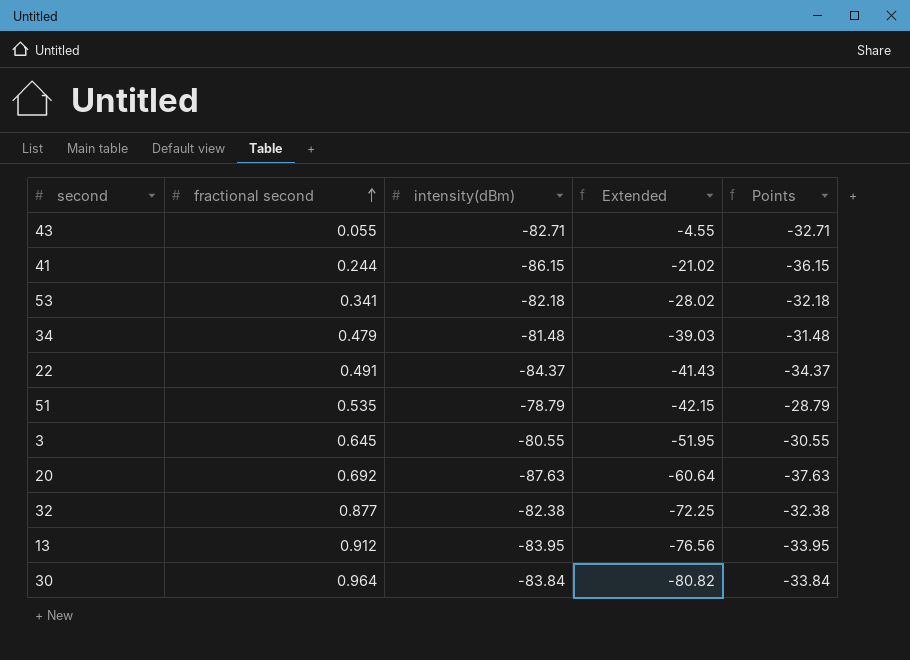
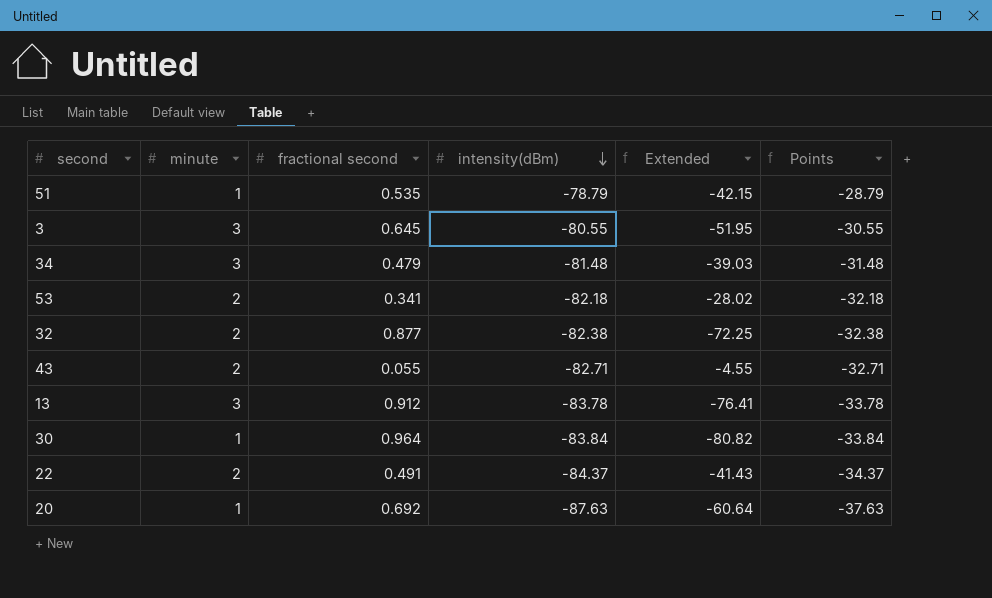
row order: fractional second ascending -> intensity(dBm) descending
column minute | position: none -> 2
row 41: 0.244 | -86.15 | -21.02 | -36.15 -> none
13 | intensity(dBm): -83.95 -> -83.78
13 | Extended: -76.56 -> -76.41
13 | Points: -33.95 -> -33.78

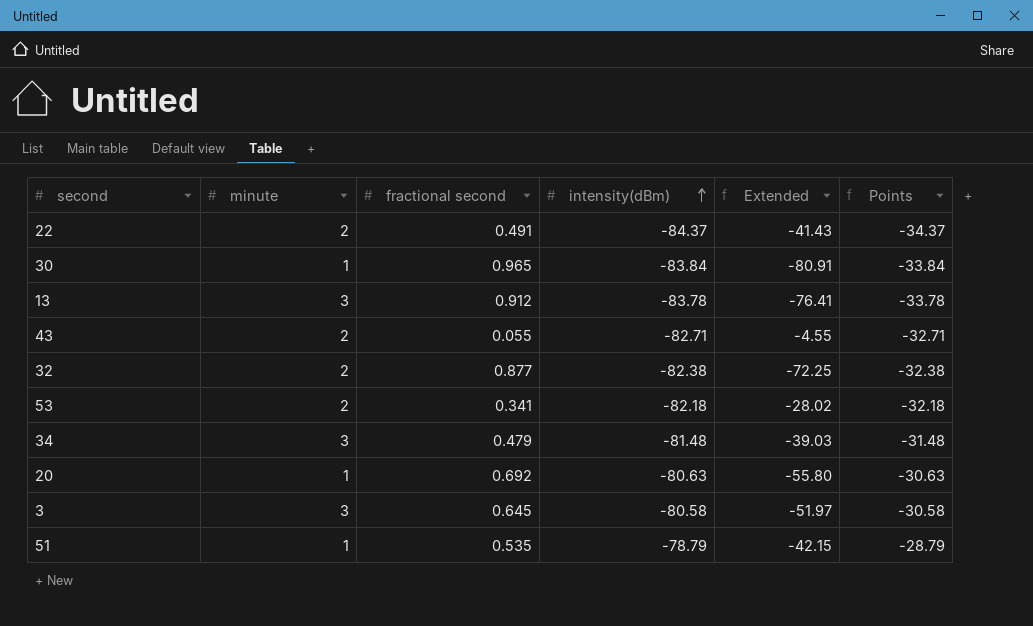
row order: intensity(dBm) descending -> intensity(dBm) ascending
30 | fractional second: 0.964 -> 0.965
30 | Extended: -80.82 -> -80.91
20 | intensity(dBm): -87.63 -> -80.63
20 | Extended: -60.64 -> -55.80
20 | Points: -37.63 -> -30.63
3 | intensity(dBm): -80.55 -> -80.58
3 | Extended: -51.95 -> -51.97
3 | Points: -30.55 -> -30.58

